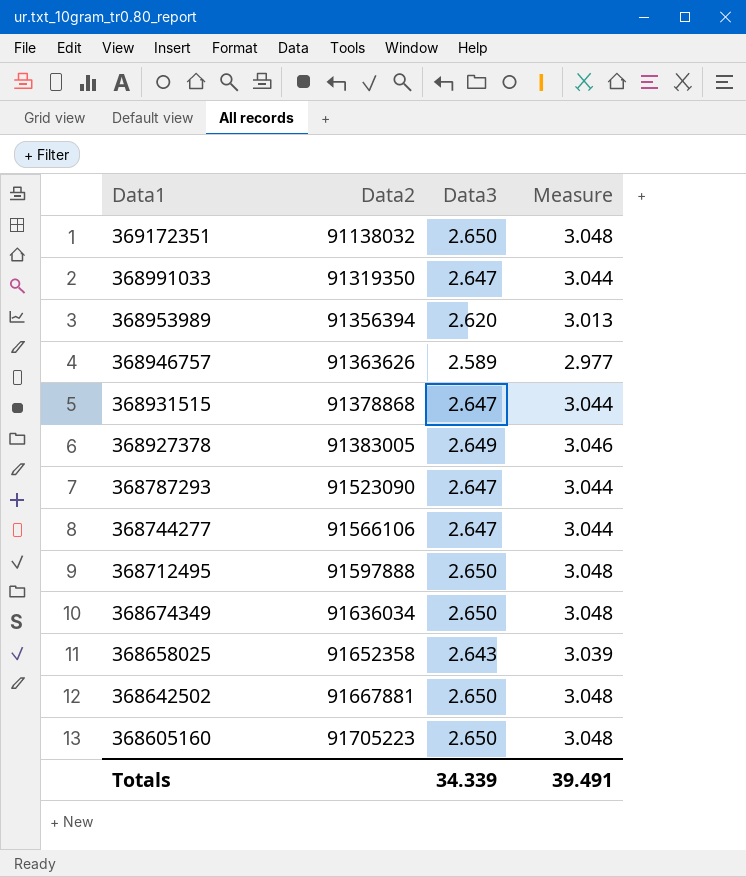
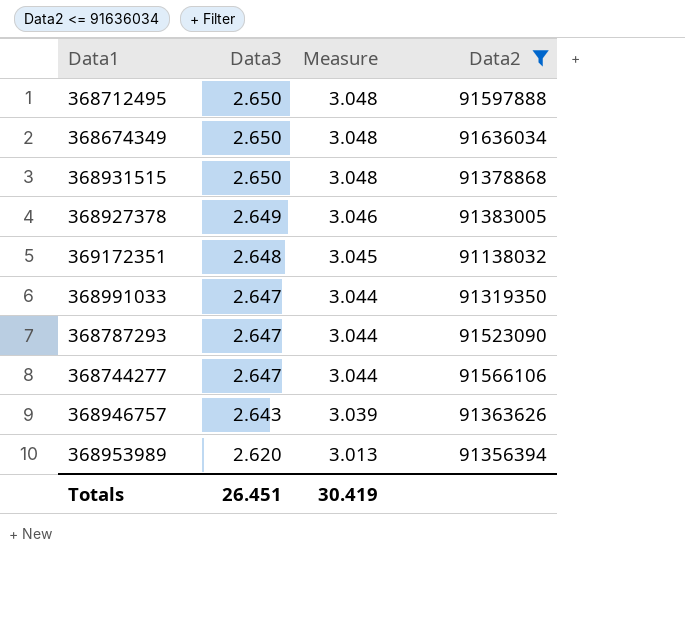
filter: none -> Data2 <= 91636034
row order: Data1 descending -> Data3 descending
column Data2 | position: 2 -> 4
368931515 | Data3: 2.647 -> 2.650
368931515 | Measure: 3.044 -> 3.048
369172351 | Data3: 2.650 -> 2.648
369172351 | Measure: 3.048 -> 3.045
368946757 | Data3: 2.589 -> 2.643
368946757 | Measure: 2.977 -> 3.039
Totals | Data3: 34.339 -> 26.451
Totals | Measure: 39.491 -> 30.419

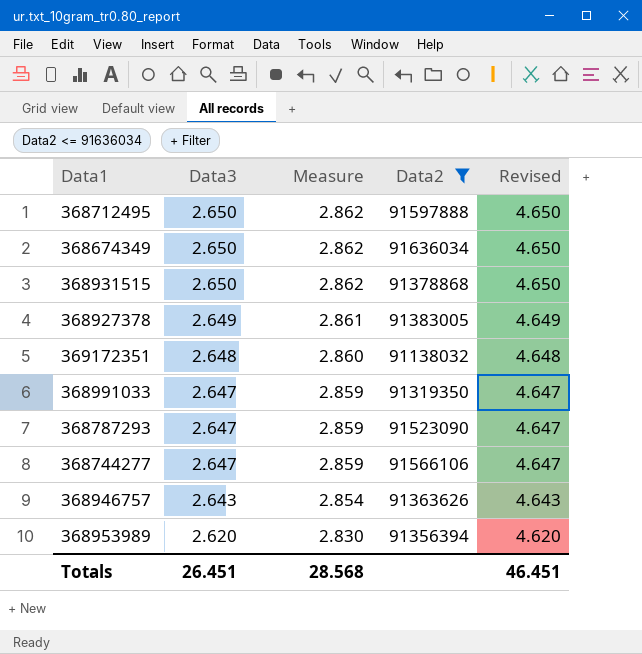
column Measure | formula: [Data3] * 1.15 -> [Data3] * 1.08
column Revised | formula: none -> [Data3] + 2
Totals | Measure: 30.419 -> 28.568

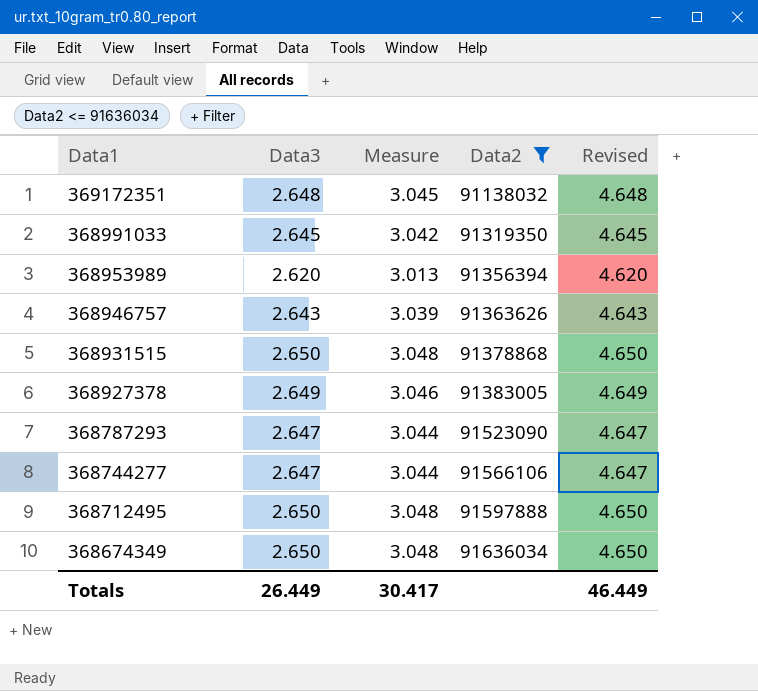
row order: Data3 descending -> Data1 descending
column Measure | formula: [Data3] * 1.08 -> [Data3] * 1.15
368991033 | Data3: 2.647 -> 2.645
368991033 | Revised: 4.647 -> 4.645
Totals | Data3: 26.451 -> 26.449
Totals | Measure: 28.568 -> 30.417
Totals | Revised: 46.451 -> 46.449

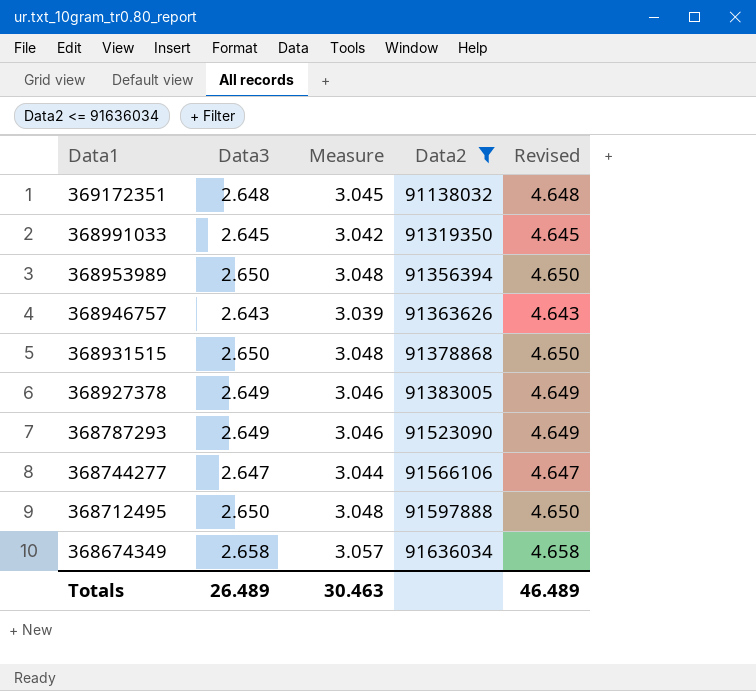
368953989 | Data3: 2.620 -> 2.650
368953989 | Measure: 3.013 -> 3.048
368953989 | Revised: 4.620 -> 4.650
368787293 | Data3: 2.647 -> 2.649
368787293 | Measure: 3.044 -> 3.046
368787293 | Revised: 4.647 -> 4.649
368674349 | Data3: 2.650 -> 2.658
368674349 | Measure: 3.048 -> 3.057
368674349 | Revised: 4.650 -> 4.658
Totals | Data3: 26.449 -> 26.489
Totals | Measure: 30.417 -> 30.463
Totals | Revised: 46.449 -> 46.489

